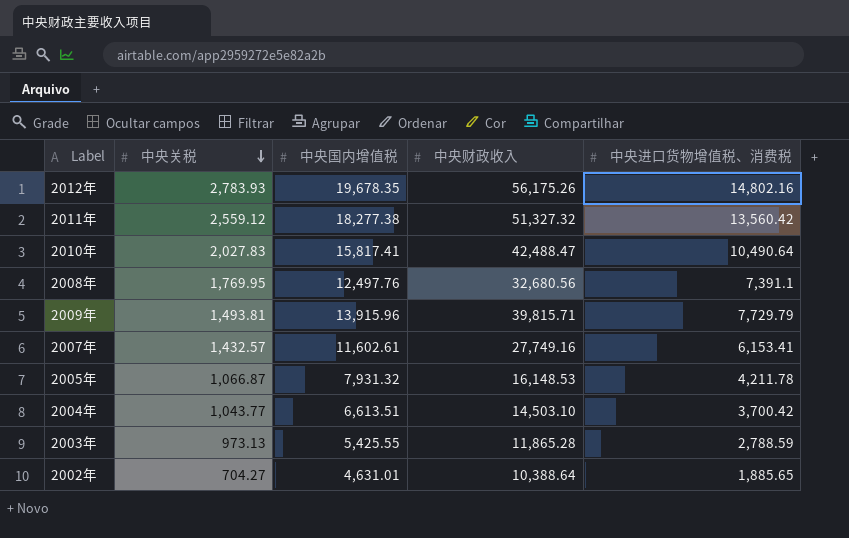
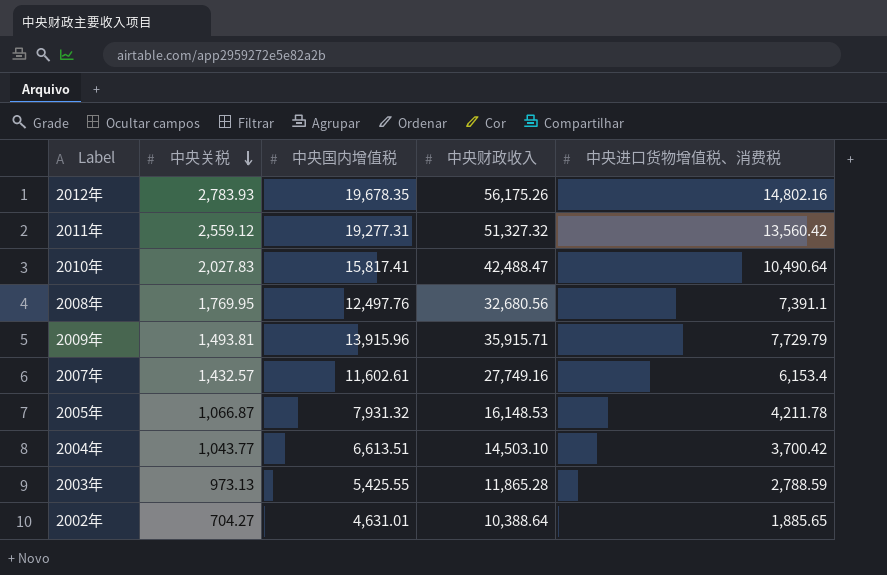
2011年 | 中央国内增值税: 18,277.38 -> 19,277.31
2009年 | 中央财政收入: 39,815.71 -> 35,915.71
2007年 | 中央进口货物增值税、消费税: 6,153.41 -> 6,153.4

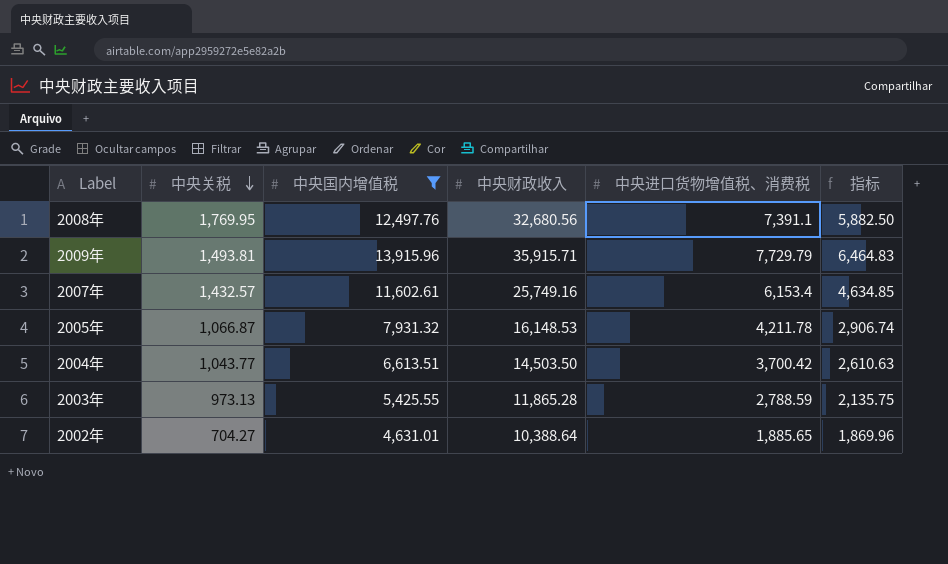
filter: none -> 中央国内增值税 <= 13,915.96
column 指标 | formula: none -> [中央财政收入] * 0.18
2007年 | 中央财政收入: 27,749.16 -> 25,749.16
2004年 | 中央财政收入: 14,503.10 -> 14,503.50

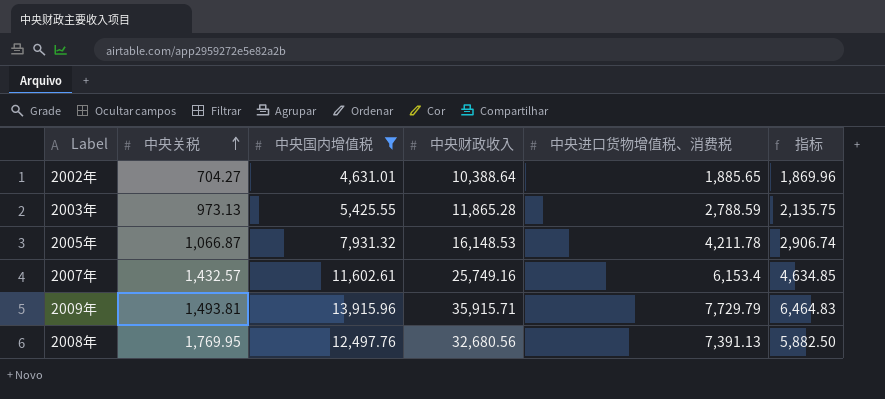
row order: 中央关税 descending -> 中央关税 ascending
row 2004年: 1,043.77 | 6,613.51 | 14,503.50 | 3,700.42 | 2,610.63 -> none
2008年 | 中央进口货物增值税、消费税: 7,391.1 -> 7,391.13

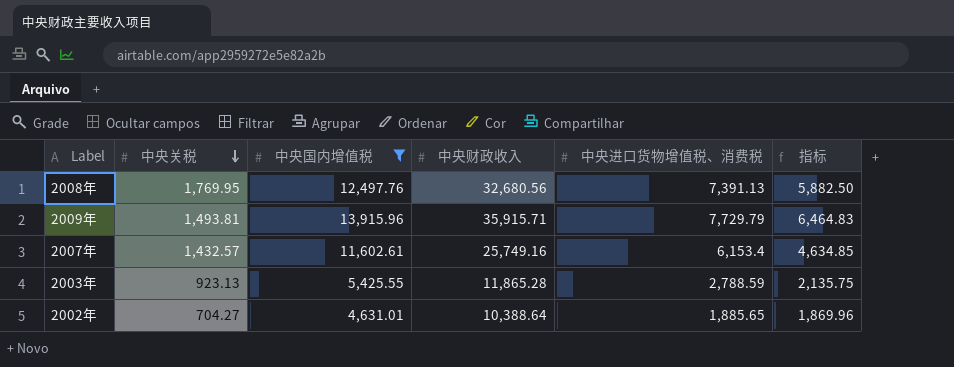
row order: 中央关税 ascending -> 中央关税 descending
row 2005年: 1,066.87 | 7,931.32 | 16,148.53 | 4,211.78 | 2,906.74 -> none
2003年 | 中央关税: 973.13 -> 923.13

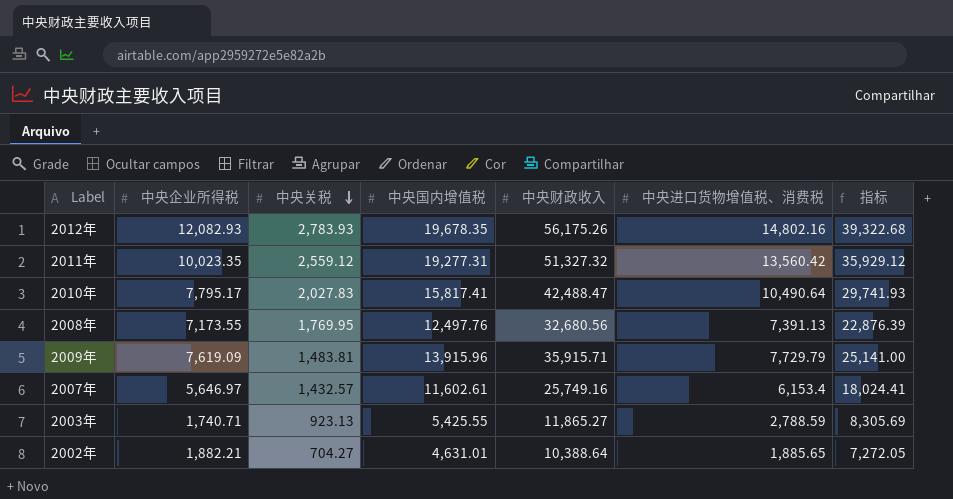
filter: 中央国内增值税 <= 13,915.96 -> none
column 中央企业所得税 | position: none -> 2
column 指标 | formula: [中央财政收入] * 0.18 -> [中央财政收入] * 0.7
2009年 | 中央关税: 1,493.81 -> 1,483.81
2003年 | 中央财政收入: 11,865.28 -> 11,865.27

